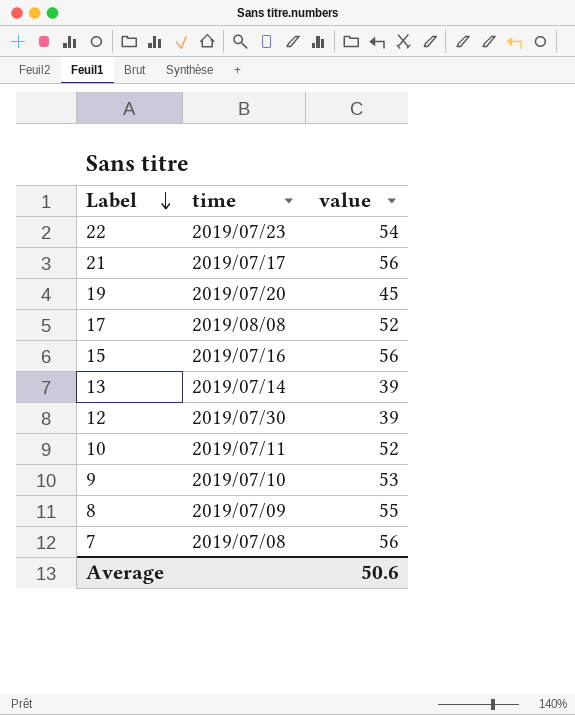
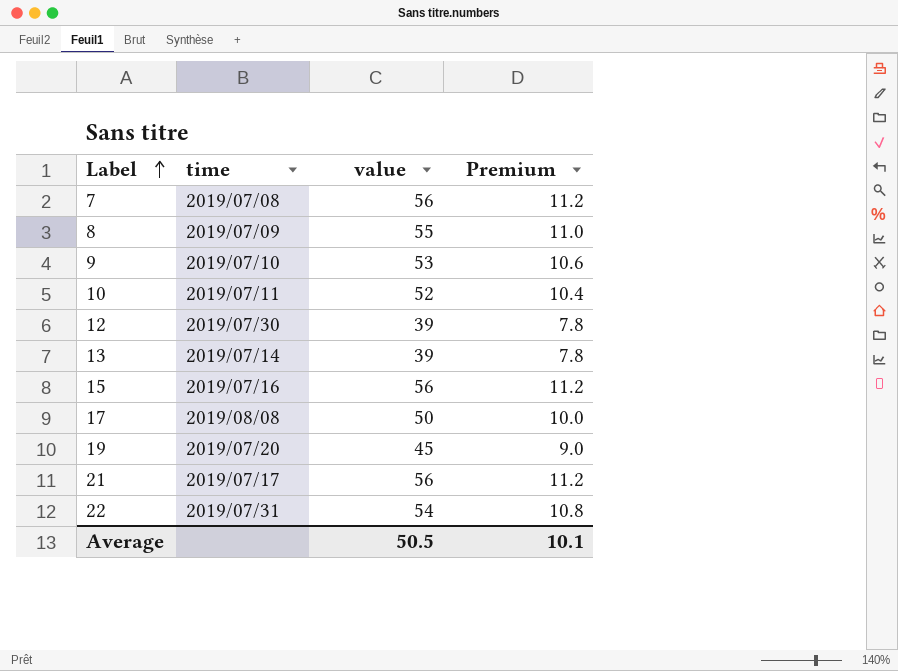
row order: Label descending -> Label ascending
column Premium | formula: none -> [value] * 0.2
17 | value: 52 -> 50
22 | time: 2019/07/23 -> 2019/07/31
Average | value: 50.6 -> 50.5

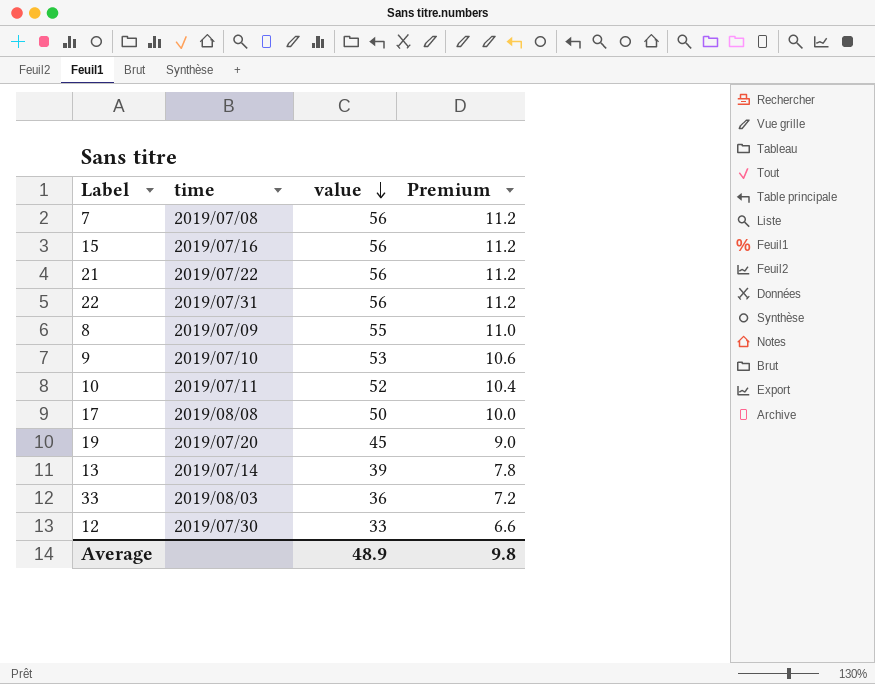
row order: Label ascending -> value descending
21 | time: 2019/07/17 -> 2019/07/22
22 | value: 54 -> 56
22 | Premium: 10.8 -> 11.2
row 33: none -> 2019/08/03 | 36 | 7.2
12 | value: 39 -> 33
12 | Premium: 7.8 -> 6.6
Average | value: 50.5 -> 48.9
Average | Premium: 10.1 -> 9.8

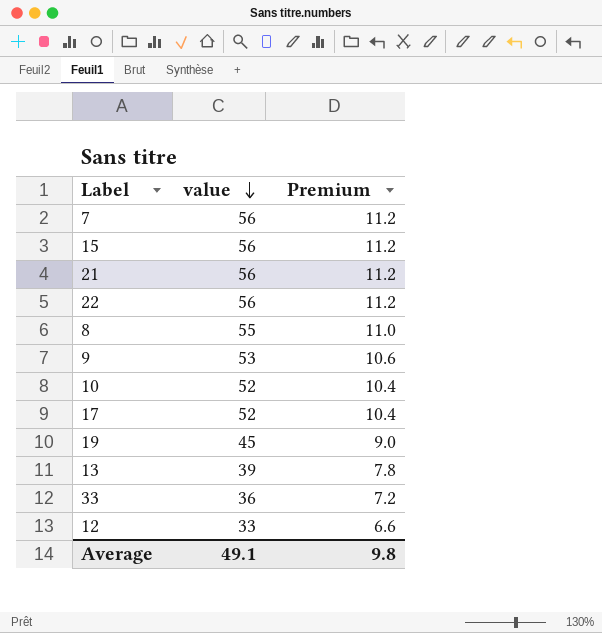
column time | position: 2 -> none
17 | value: 50 -> 52
17 | Premium: 10.0 -> 10.4
Average | value: 48.9 -> 49.1

